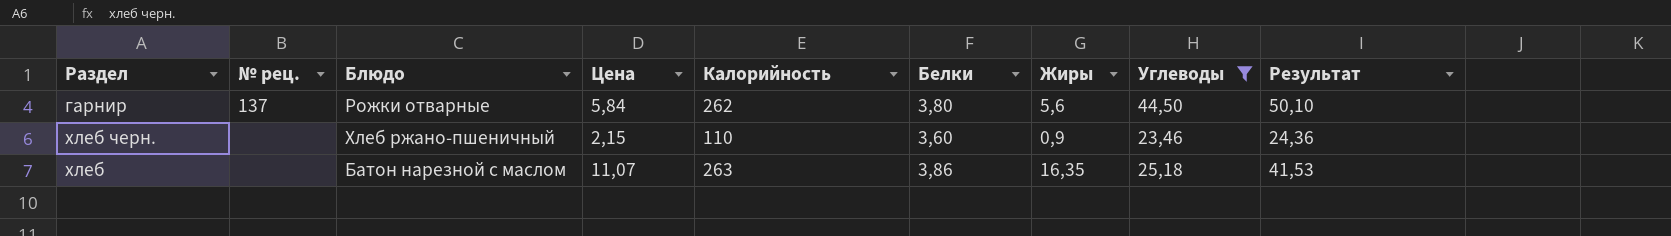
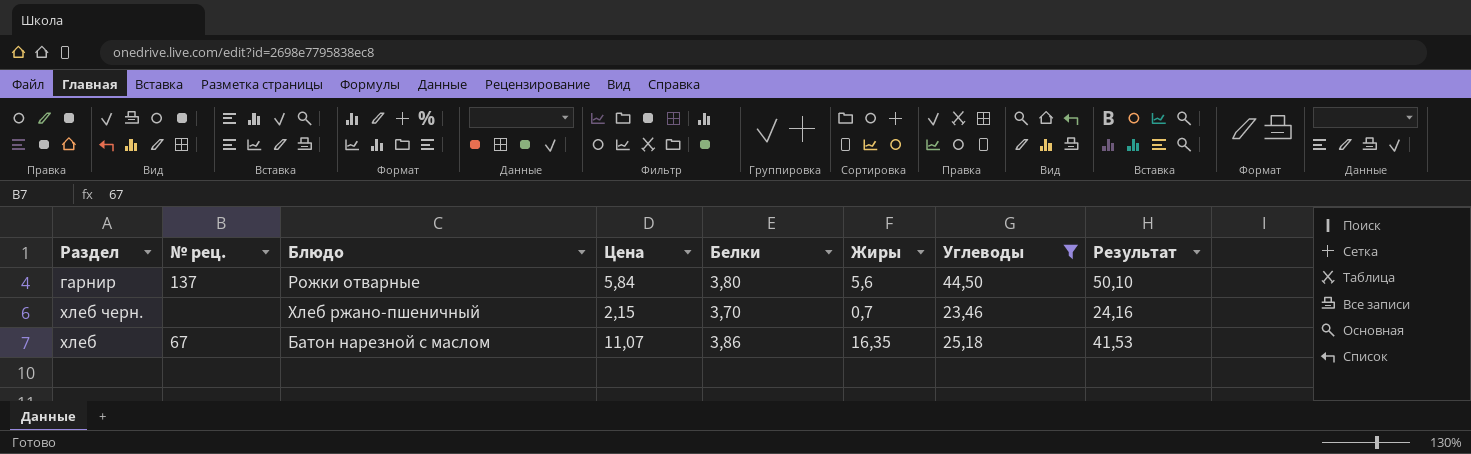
column Калорийность | position: 5 -> none
хлеб черн. | Белки: 3,60 -> 3,70
хлеб черн. | Жиры: 0,9 -> 0,7
хлеб черн. | Результат: 24,36 -> 24,16
хлеб | № рец.: none -> 67

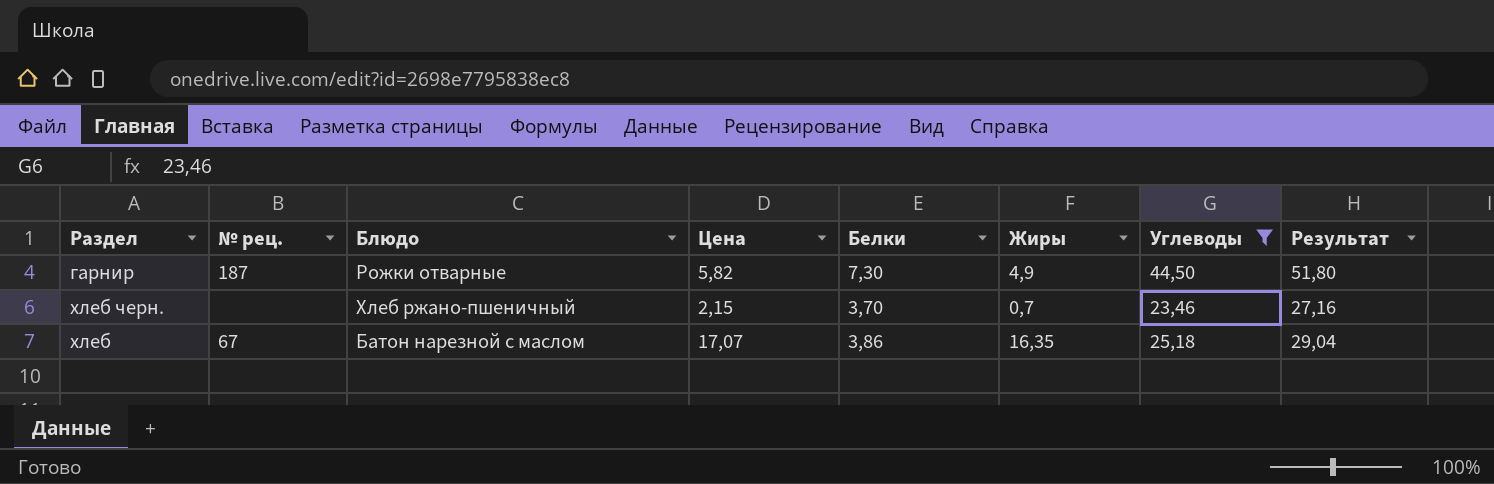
column Результат | formula: [Жиры] + [Углеводы] -> [Белки] + [Углеводы]
гарнир | № рец.: 137 -> 187
гарнир | Цена: 5,84 -> 5,82
гарнир | Белки: 3,80 -> 7,30
гарнир | Жиры: 5,6 -> 4,9
хлеб | Цена: 11,07 -> 17,07

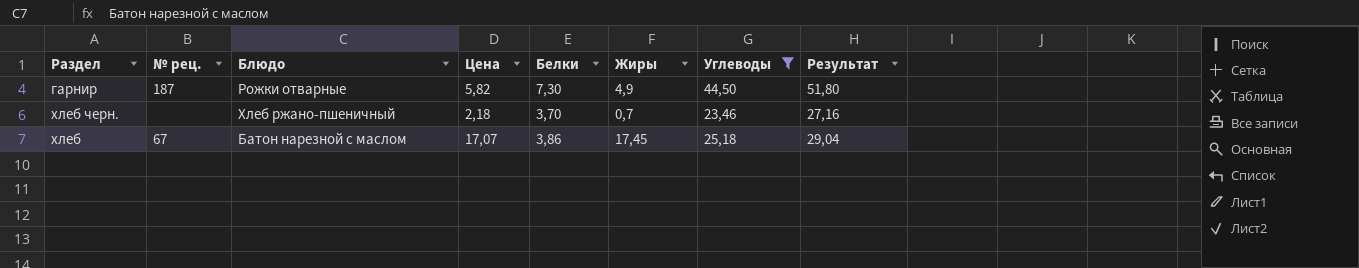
хлеб черн. | Цена: 2,15 -> 2,18
хлеб | Жиры: 16,35 -> 17,45

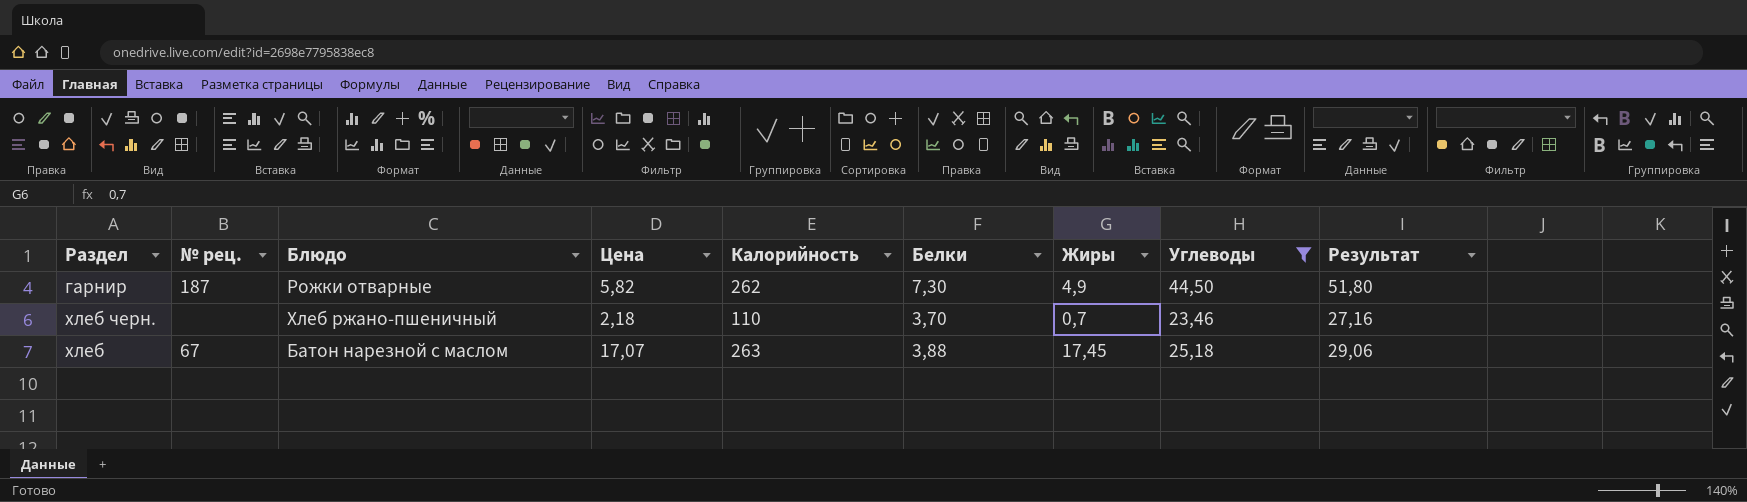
column Калорийность | position: none -> 5
хлеб | Белки: 3,86 -> 3,88
хлеб | Результат: 29,04 -> 29,06

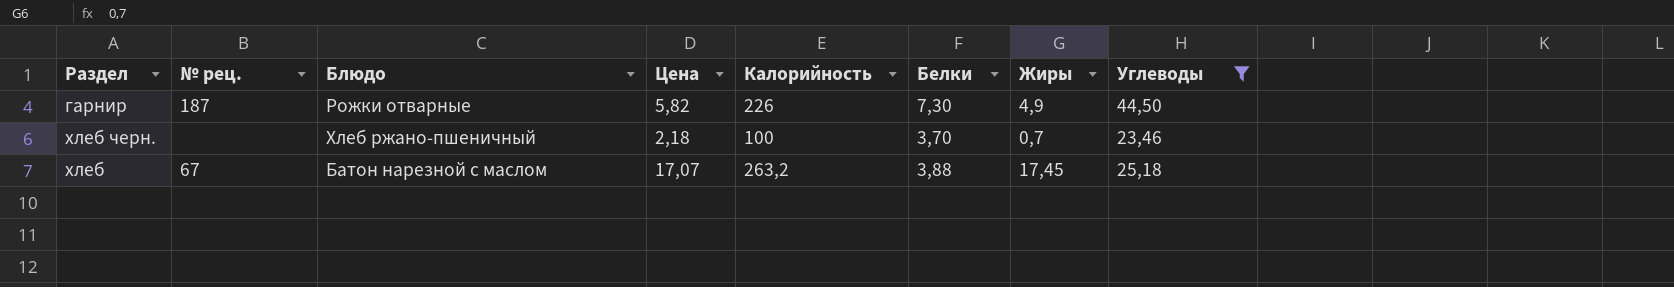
column Результат | formula: [Белки] + [Углеводы] -> none
гарнир | Калорийность: 262 -> 226
хлеб черн. | Калорийность: 110 -> 100
хлеб | Калорийность: 263 -> 263,2

